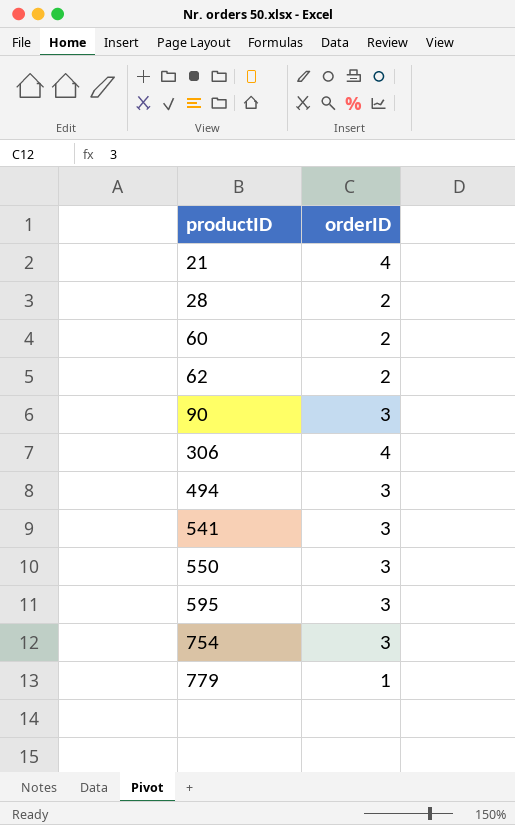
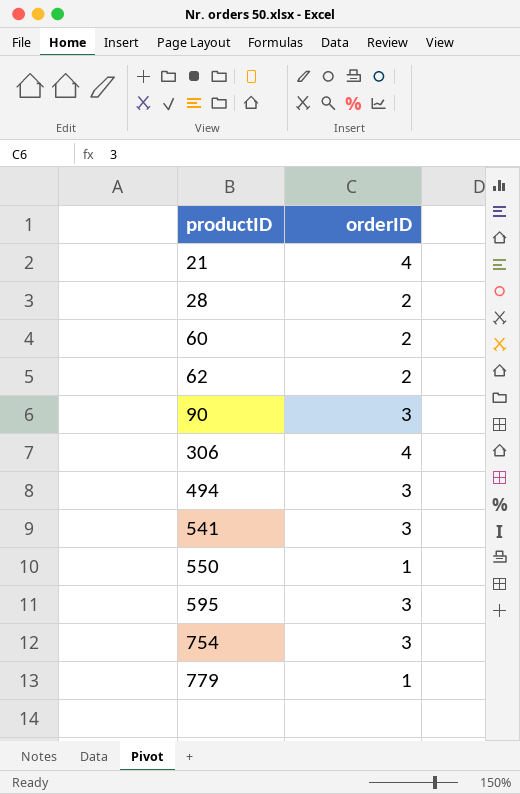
550 | orderID: 3 -> 1

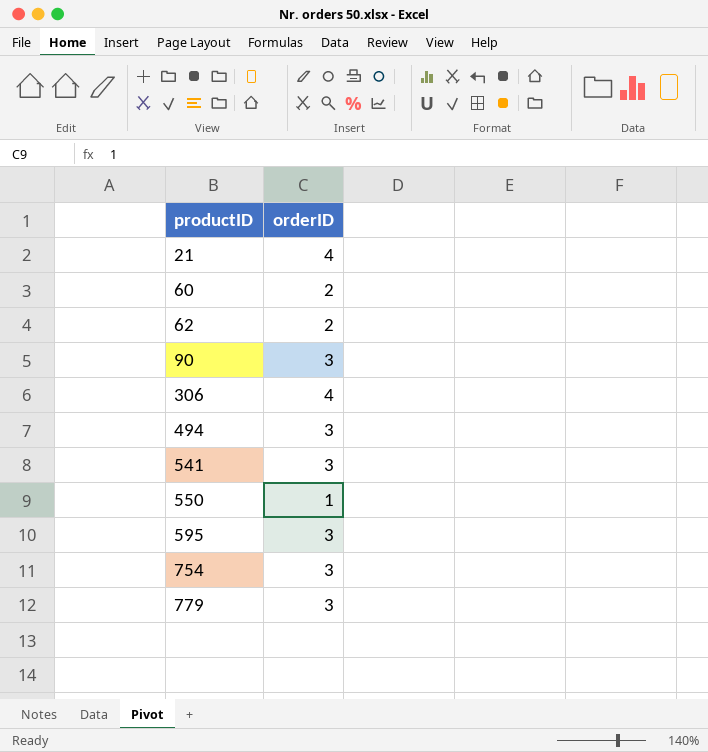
row 28: 2 -> none
779 | orderID: 1 -> 3

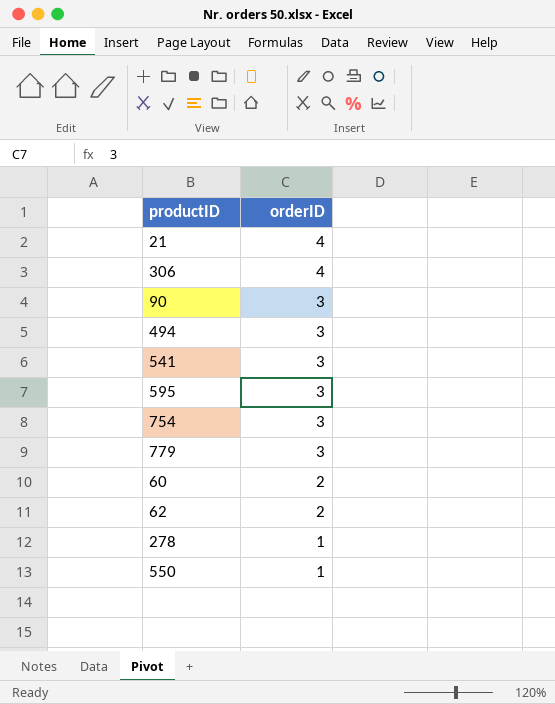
row order: productID ascending -> orderID descending
row 278: none -> 1

